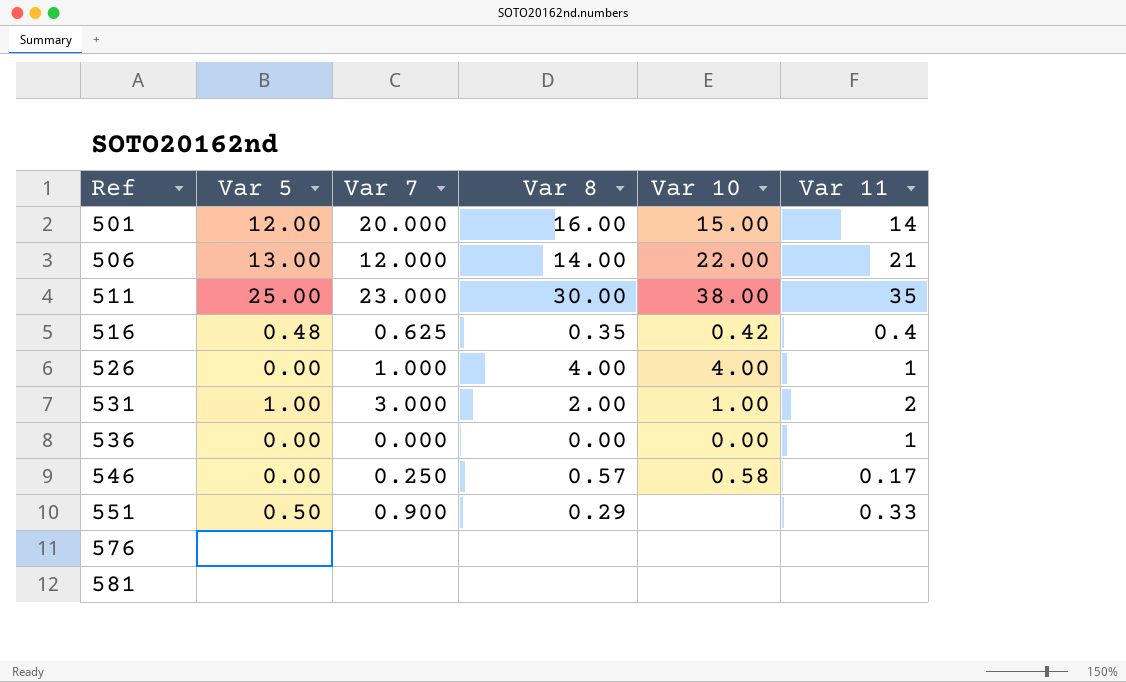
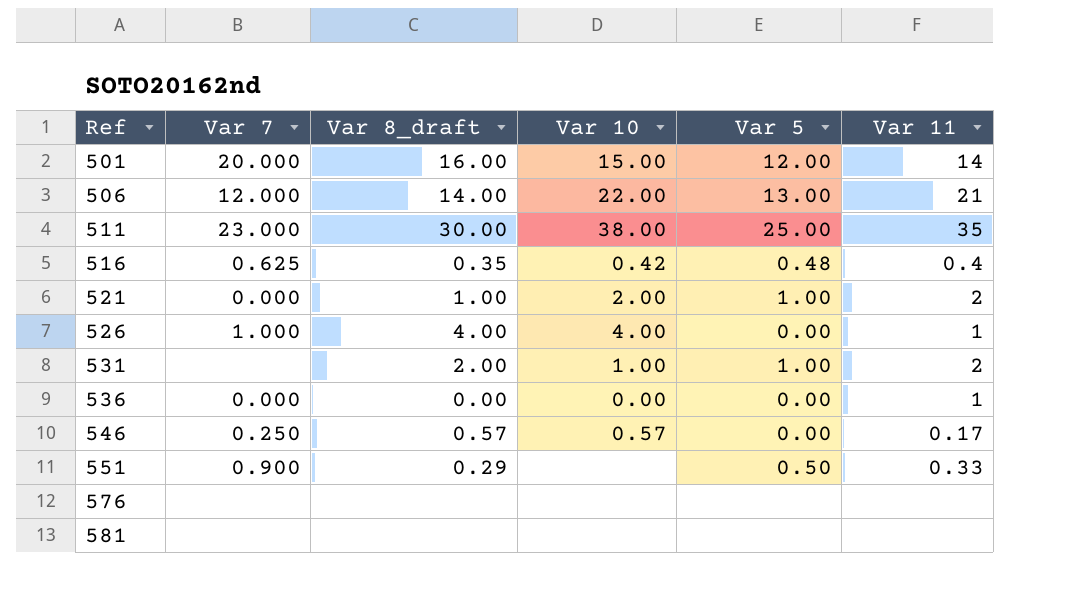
column name: Var 8 -> Var 8_draft
column Var 5 | position: 2 -> 5
row 521: none -> 0.000 | 1.00 | 2.00 | 1.00 | 2
531 | Var 7: 3.000 -> none
546 | Var 10: 0.58 -> 0.57

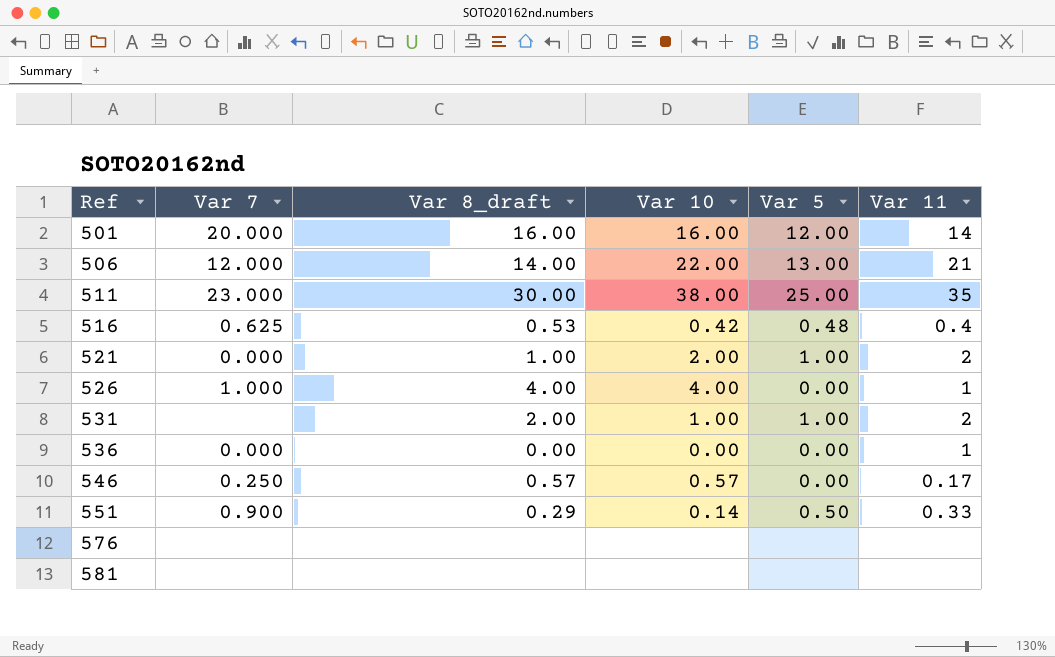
501 | Var 10: 15.00 -> 16.00
516 | Var 8_draft: 0.35 -> 0.53
551 | Var 10: none -> 0.14

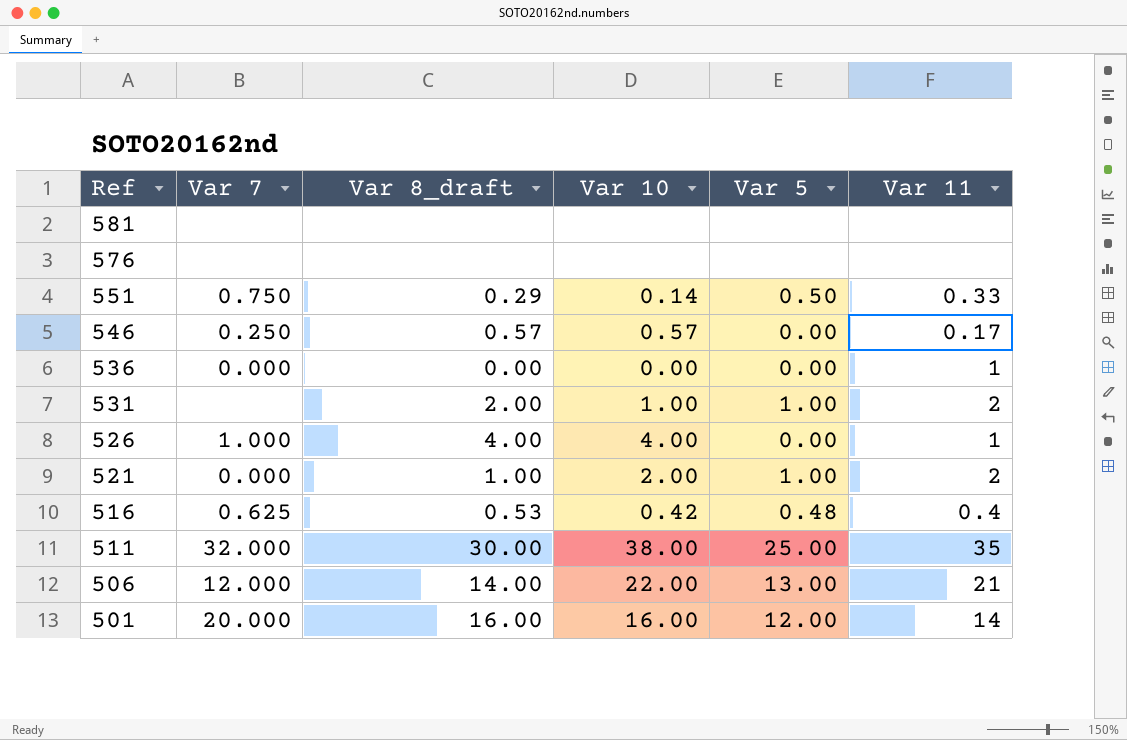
row order: Ref ascending -> Ref descending
551 | Var 7: 0.900 -> 0.750
511 | Var 7: 23.000 -> 32.000

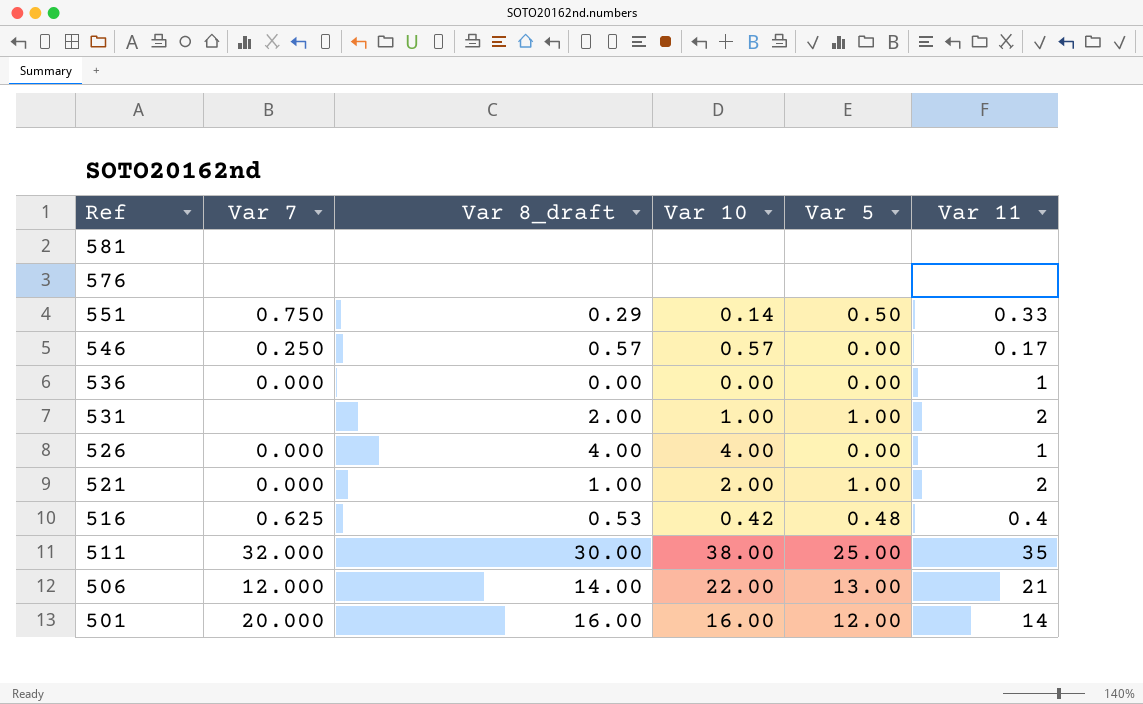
526 | Var 7: 1.000 -> 0.000

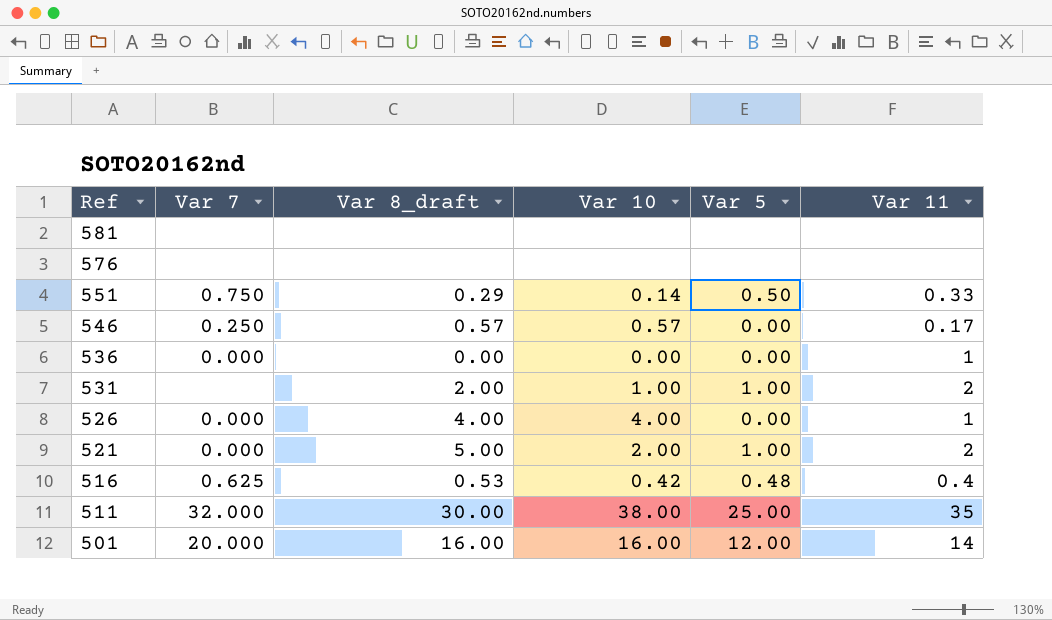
row 506: 12.000 | 14.00 | 22.00 | 13.00 | 21 -> none
521 | Var 8_draft: 1.00 -> 5.00

